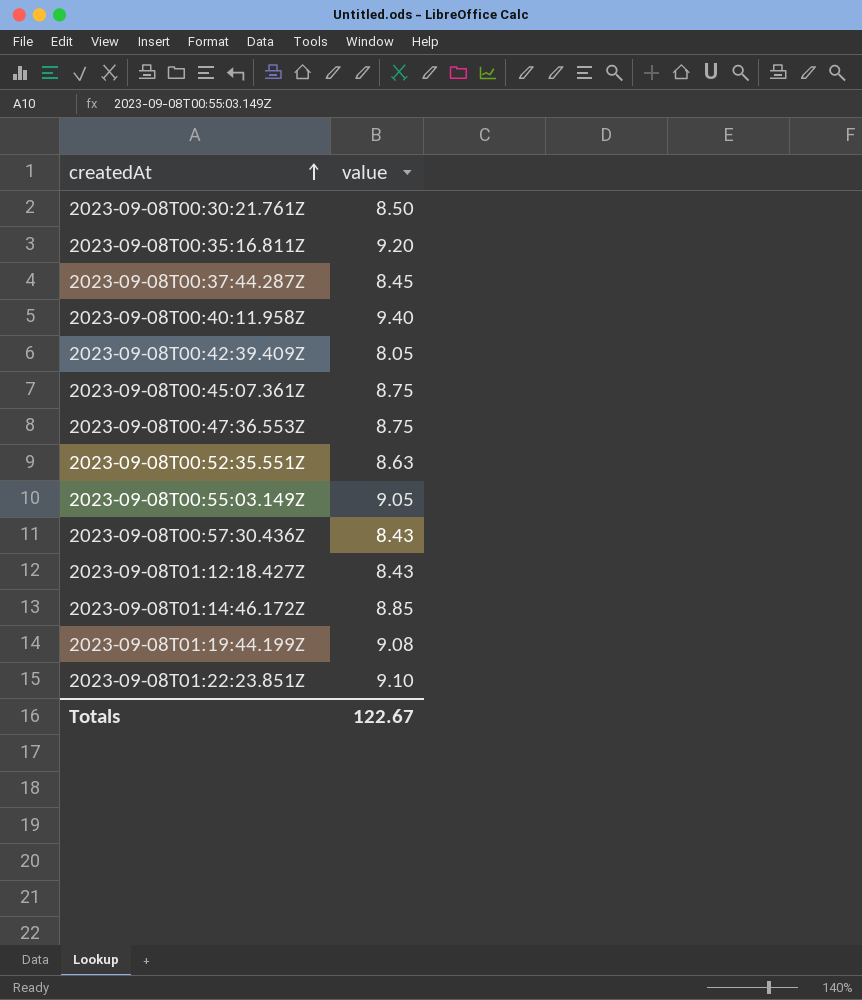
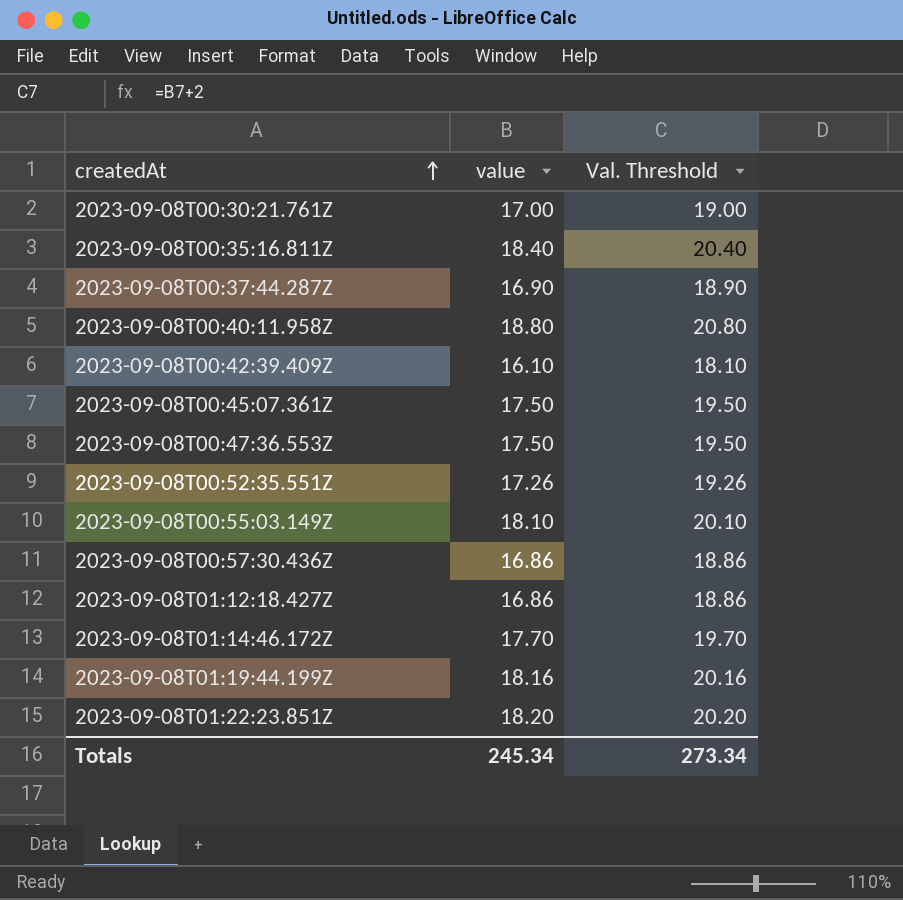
column Val. Threshold | formula: none -> [value] + 2
2023-09-08T00:30:21.761Z | value: 8.50 -> 17.00
2023-09-08T00:35:16.811Z | value: 9.20 -> 18.40
2023-09-08T00:37:44.287Z | value: 8.45 -> 16.90
2023-09-08T00:40:11.958Z | value: 9.40 -> 18.80
2023-09-08T00:42:39.409Z | value: 8.05 -> 16.10
2023-09-08T00:45:07.361Z | value: 8.75 -> 17.50
2023-09-08T00:47:36.553Z | value: 8.75 -> 17.50
2023-09-08T00:52:35.551Z | value: 8.63 -> 17.26
2023-09-08T00:55:03.149Z | value: 9.05 -> 18.10
2023-09-08T00:57:30.436Z | value: 8.43 -> 16.86
2023-09-08T01:12:18.427Z | value: 8.43 -> 16.86
2023-09-08T01:14:46.172Z | value: 8.85 -> 17.70
2023-09-08T01:19:44.199Z | value: 9.08 -> 18.16
2023-09-08T01:22:23.851Z | value: 9.10 -> 18.20
Totals | value: 122.67 -> 245.34

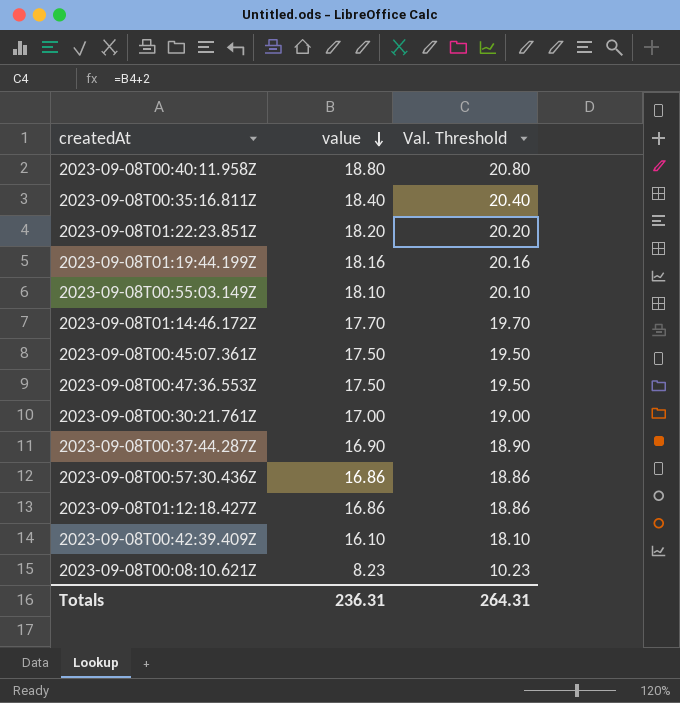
row order: createdAt ascending -> value descending
row 2023-09-08T00:52:35.551Z: 17.26 | 19.26 -> none
row 2023-09-08T00:08:10.621Z: none -> 8.23 | 10.23
Totals | value: 245.34 -> 236.31
Totals | Val. Threshold: 273.34 -> 264.31

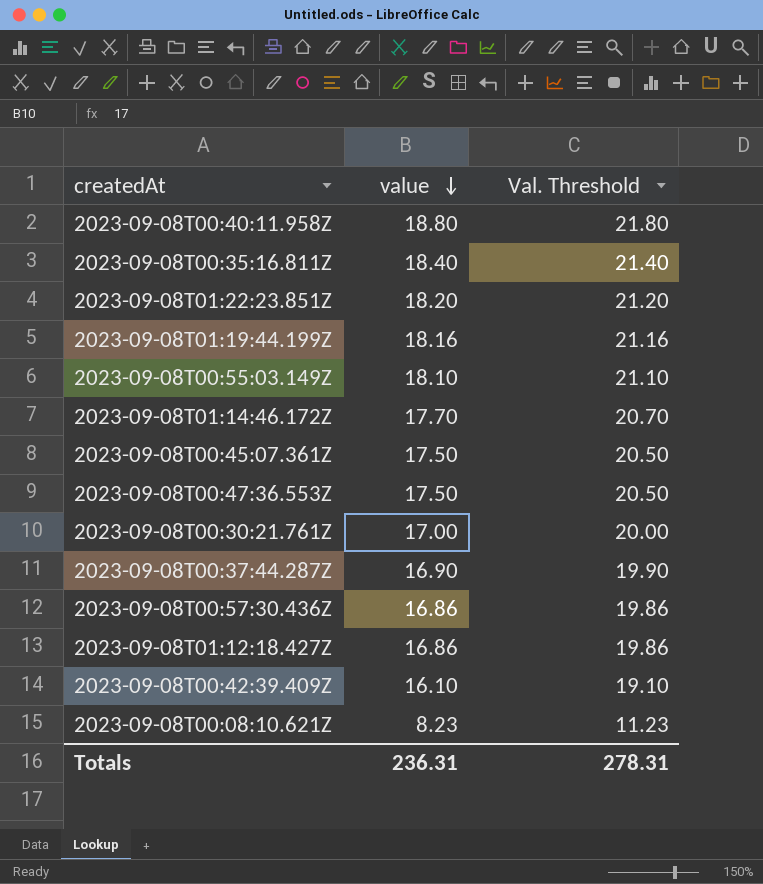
column Val. Threshold | formula: [value] + 2 -> [value] + 3
Totals | Val. Threshold: 264.31 -> 278.31

